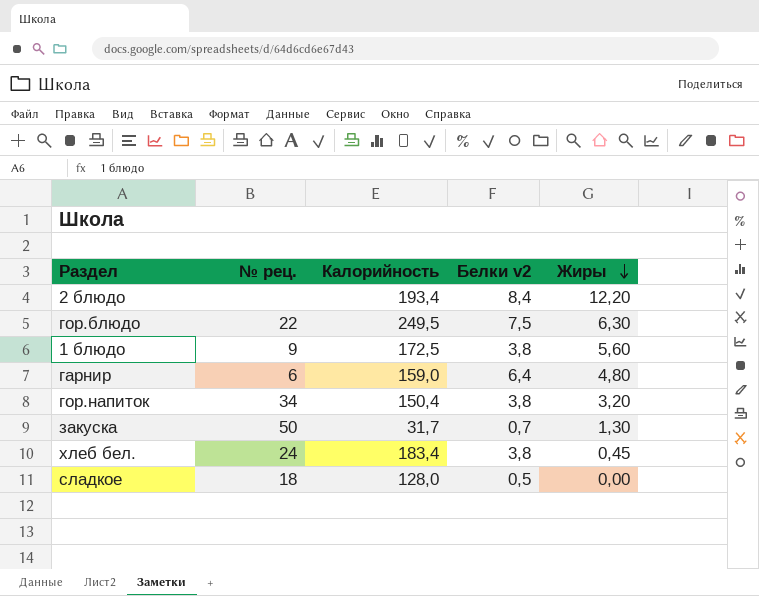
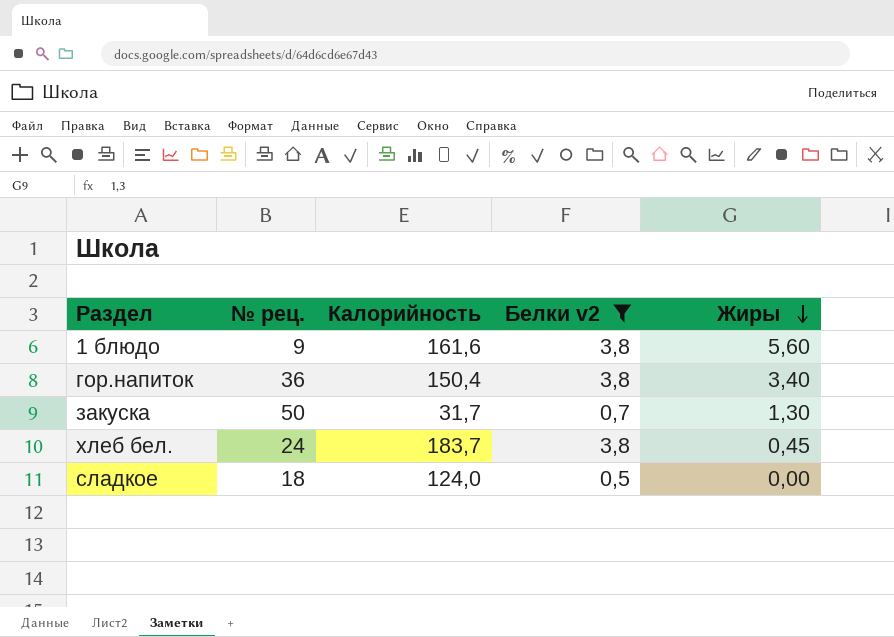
filter: none -> Белки v2 <= 3,8
1 блюдо | Калорийность: 172,5 -> 161,6
гор.напиток | № рец.: 34 -> 36
гор.напиток | Жиры: 3,20 -> 3,40
хлеб бел. | Калорийность: 183,4 -> 183,7
сладкое | Калорийность: 128,0 -> 124,0

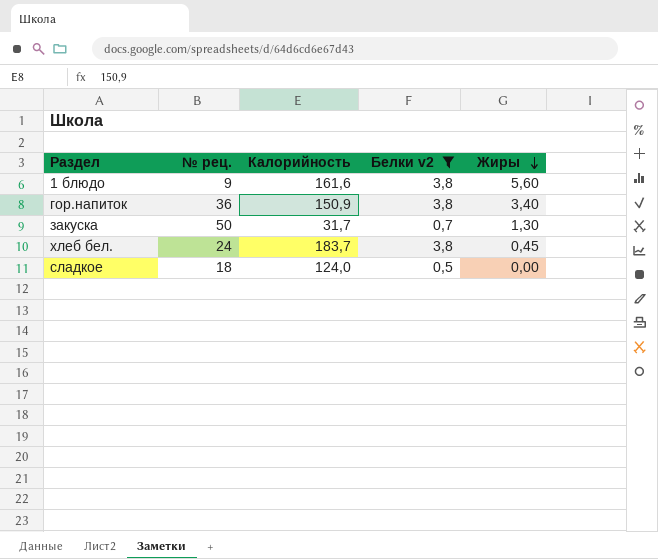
гор.напиток | Калорийность: 150,4 -> 150,9

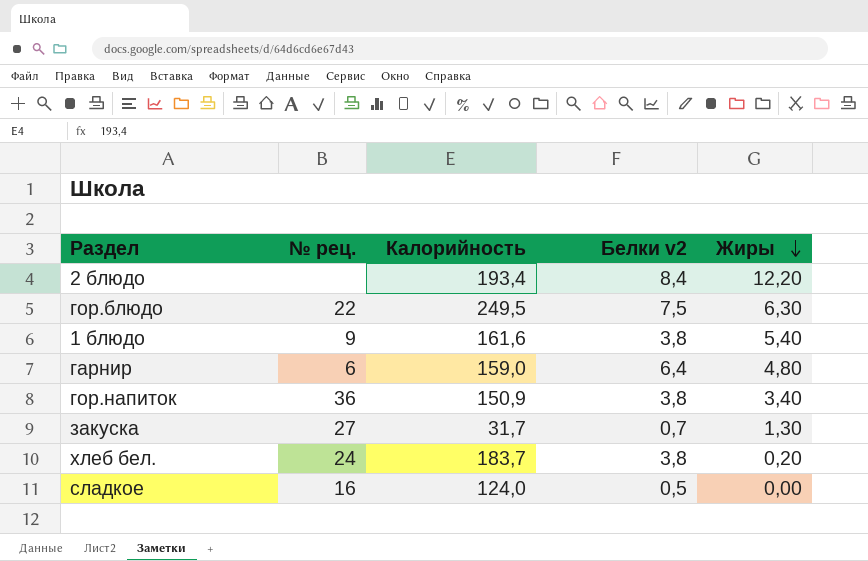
filter: Белки v2 <= 3,8 -> none
1 блюдо | Жиры: 5,60 -> 5,40
закуска | № рец.: 50 -> 27
хлеб бел. | Жиры: 0,45 -> 0,20
сладкое | № рец.: 18 -> 16

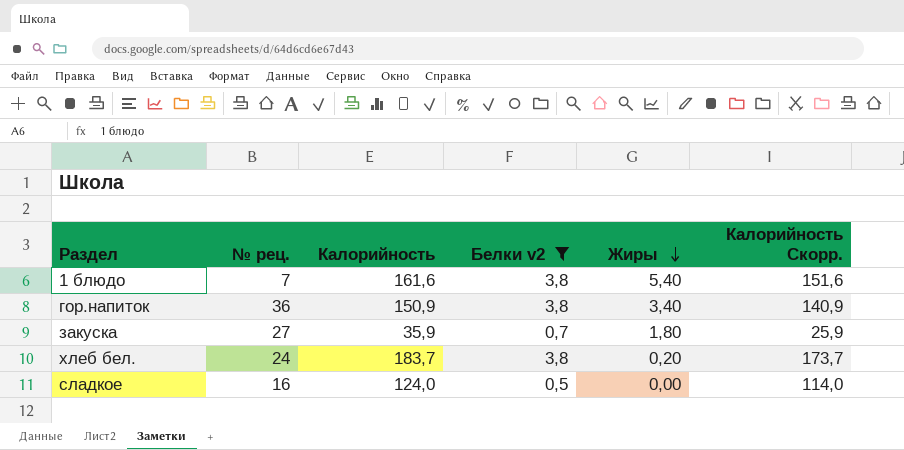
filter: none -> Белки v2 <= 3,8
column Калорийность Скорр. | formula: none -> [Калорийность] - 10
1 блюдо | № рец.: 9 -> 7
закуска | Калорийность: 31,7 -> 35,9
закуска | Жиры: 1,30 -> 1,80

